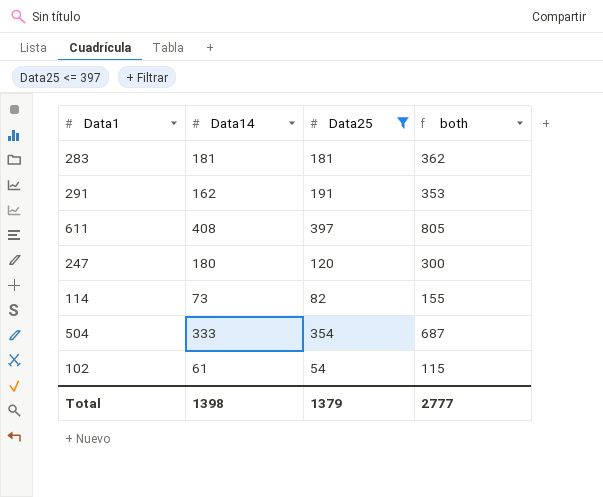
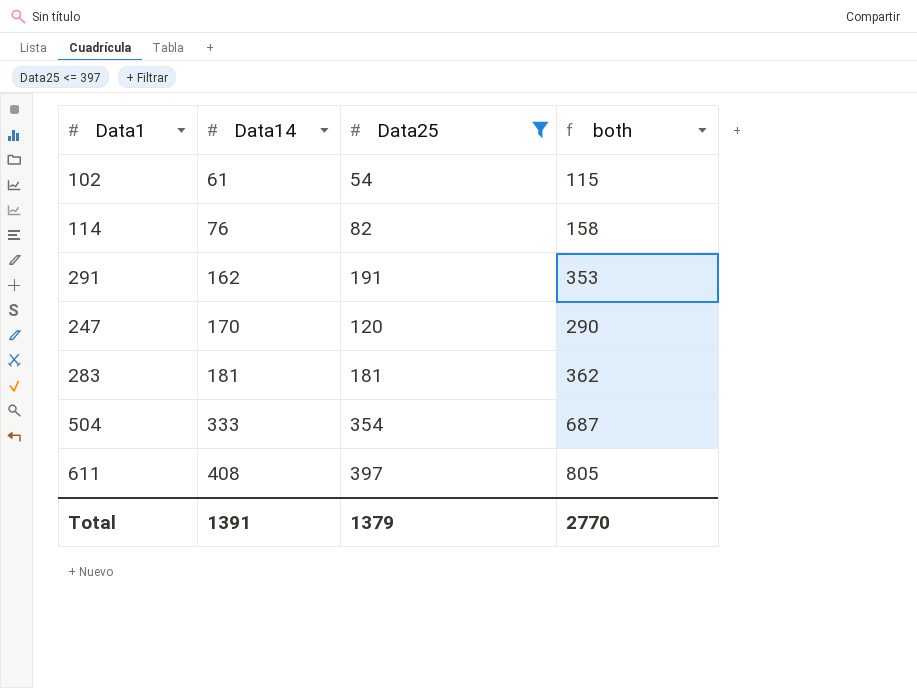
row order: none -> Data14 ascending
114 | Data14: 73 -> 76
114 | both: 155 -> 158
247 | Data14: 180 -> 170
247 | both: 300 -> 290
Total | Data14: 1398 -> 1391
Total | both: 2777 -> 2770

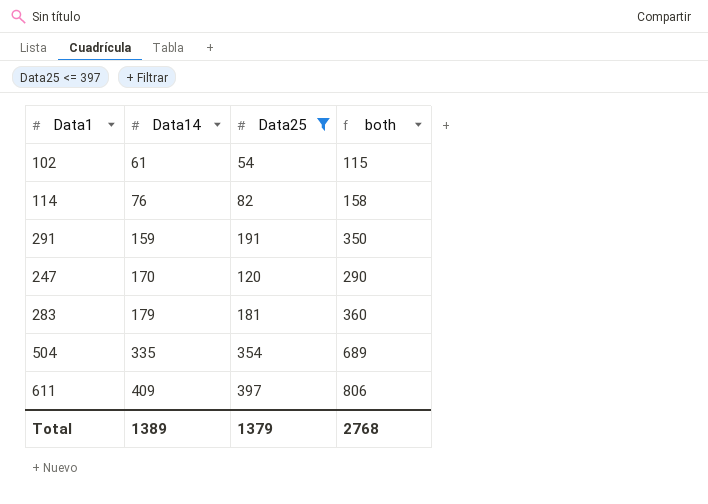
291 | Data14: 162 -> 159
291 | both: 353 -> 350
283 | Data14: 181 -> 179
283 | both: 362 -> 360
504 | Data14: 333 -> 335
504 | both: 687 -> 689
611 | Data14: 408 -> 409
611 | both: 805 -> 806
Total | Data14: 1391 -> 1389
Total | both: 2770 -> 2768

